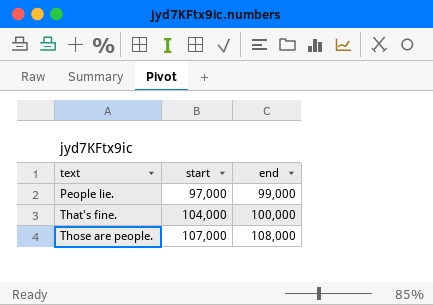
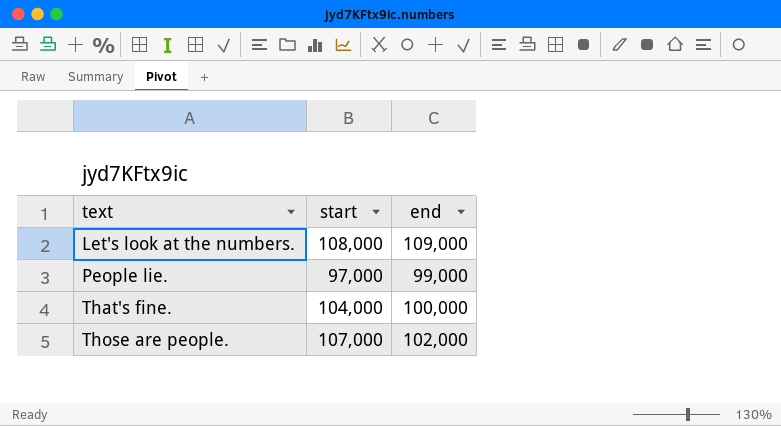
row Let's look at the numbers.: none -> 108,000 | 109,000
Those are people. | end: 108,000 -> 102,000

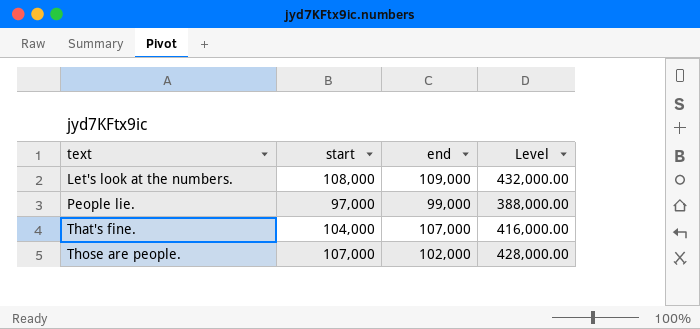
column Level | formula: none -> [start] * 4
That's fine. | end: 100,000 -> 107,000

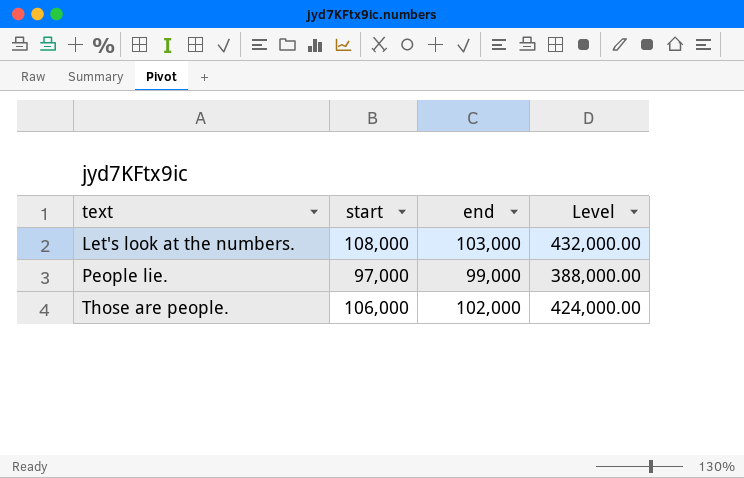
row That's fine.: 104,000 | 107,000 | 416,000.00 -> none
Let's look at the numbers. | end: 109,000 -> 103,000
Those are people. | start: 107,000 -> 106,000
Those are people. | Level: 428,000.00 -> 424,000.00

